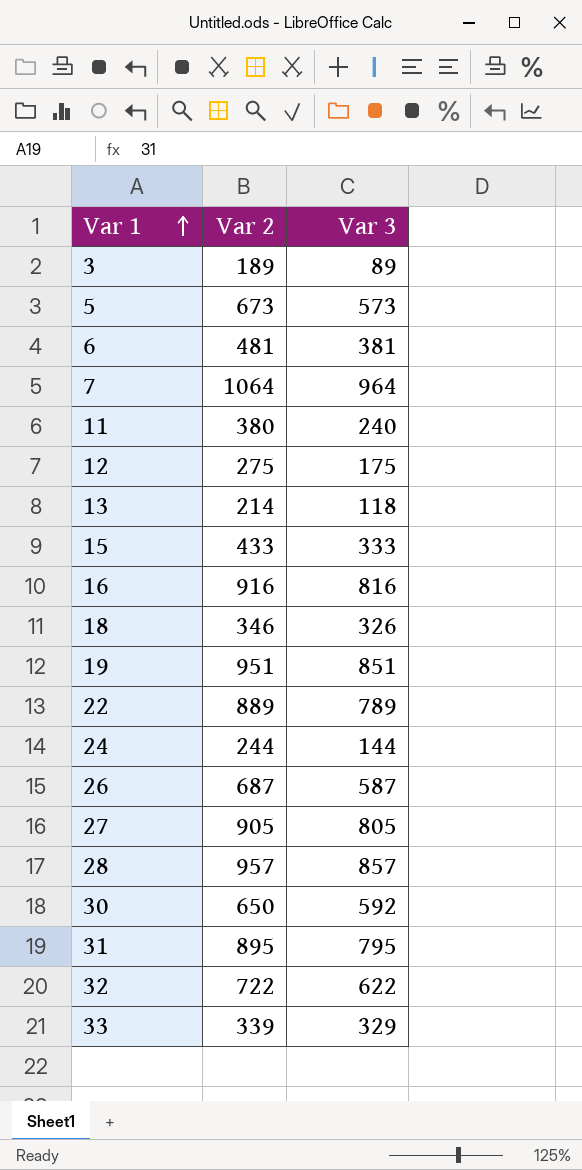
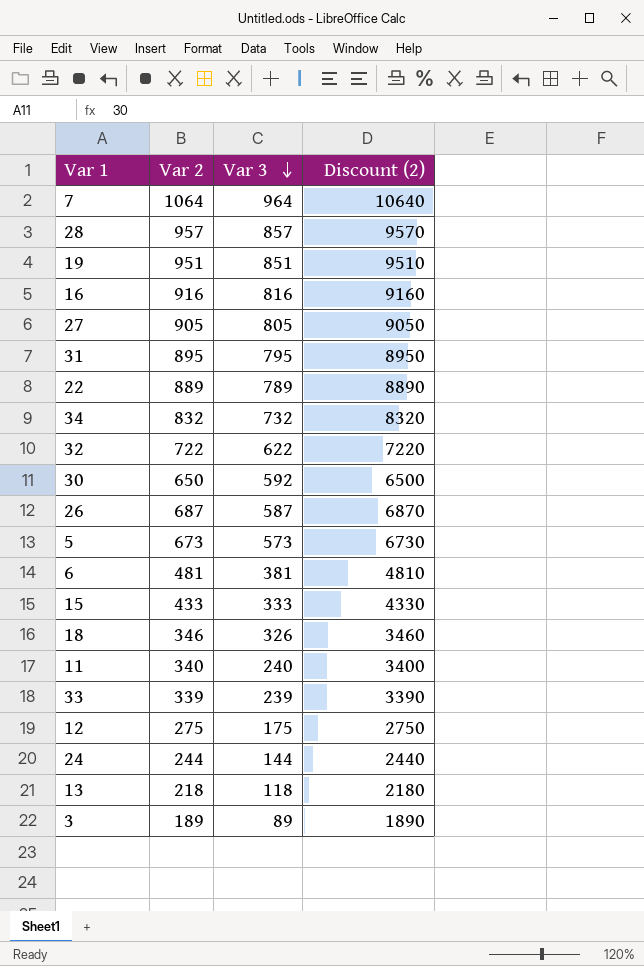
row order: Var 1 ascending -> Var 3 descending
column Discount (2) | formula: none -> [Var 2] * 10
row 34: none -> 832 | 732 | 8320
11 | Var 2: 380 -> 340
33 | Var 3: 329 -> 239
13 | Var 2: 214 -> 218

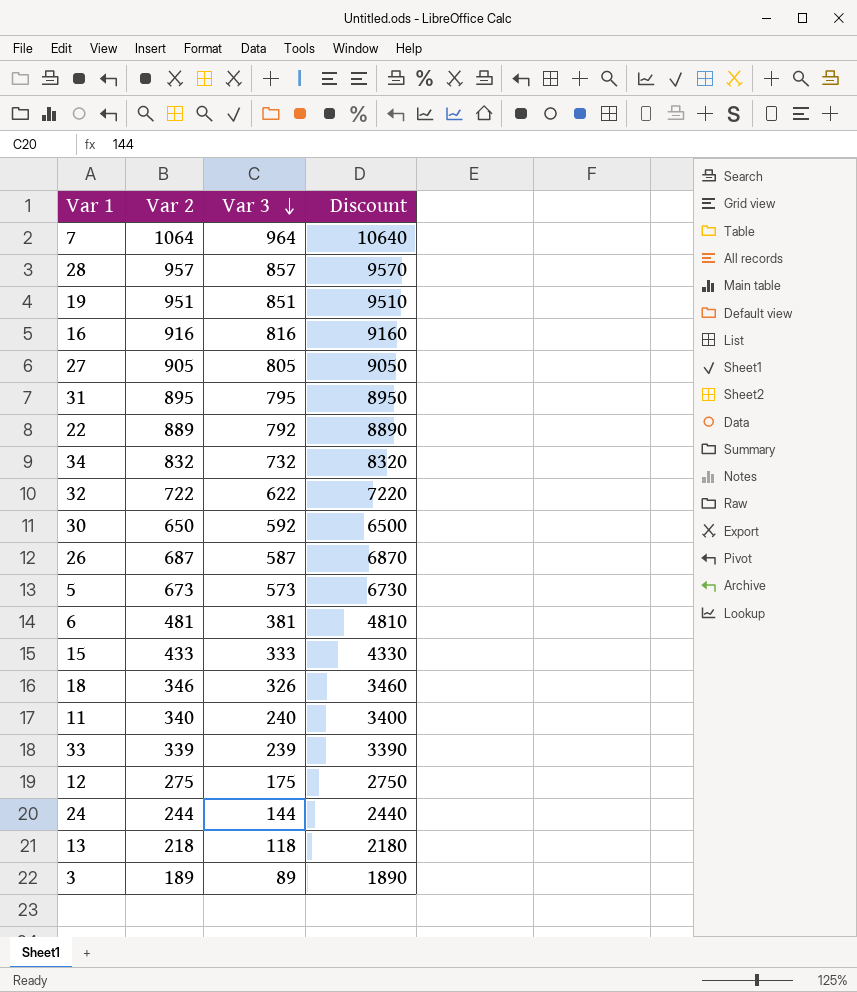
column name: Discount (2) -> Discount
22 | Var 3: 789 -> 792

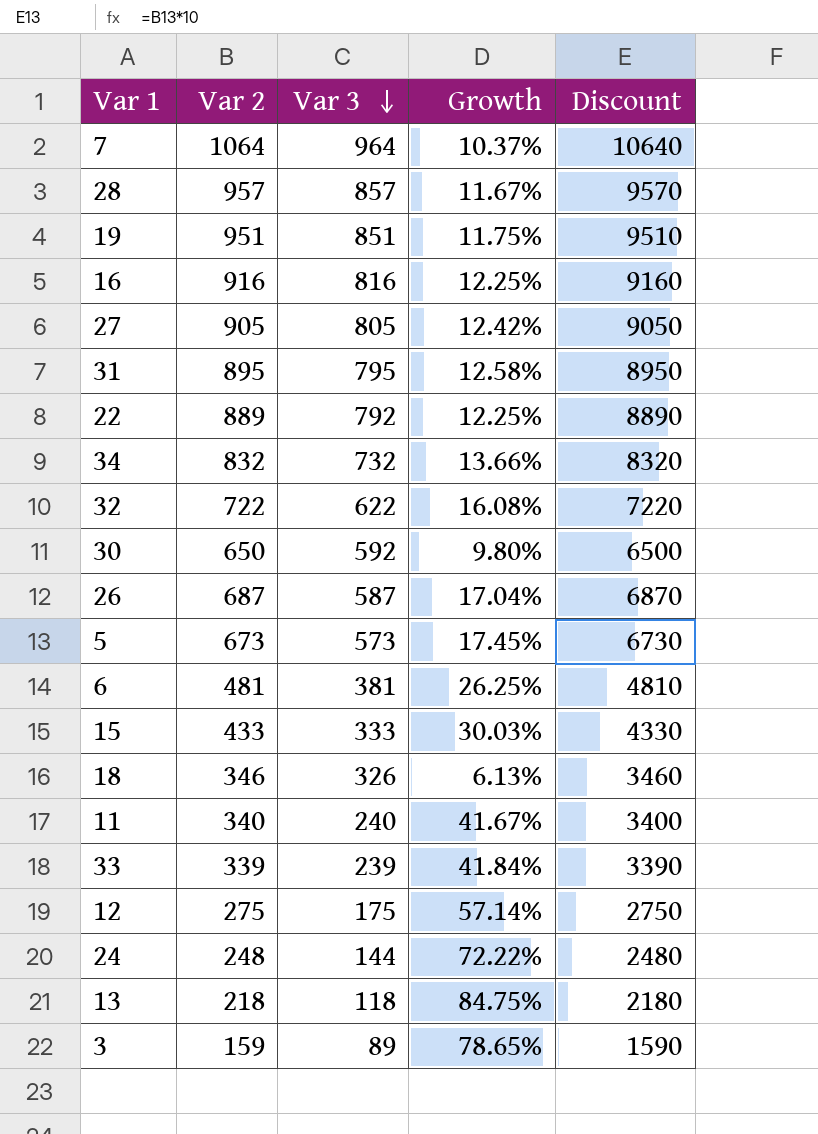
column Growth | formula: none -> ([Var 2] - [Var 3]) / [Var 3]
24 | Var 2: 244 -> 248
24 | Discount: 2440 -> 2480
3 | Var 2: 189 -> 159
3 | Discount: 1890 -> 1590

